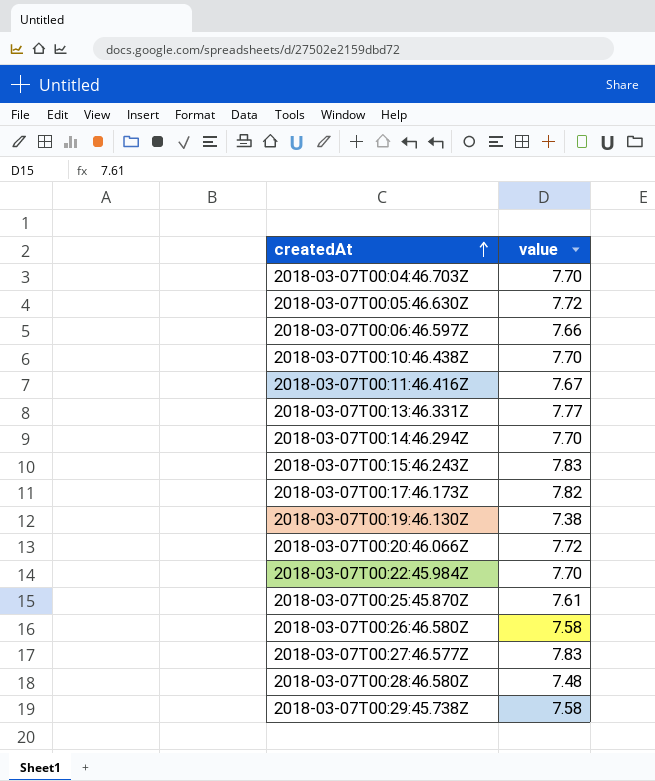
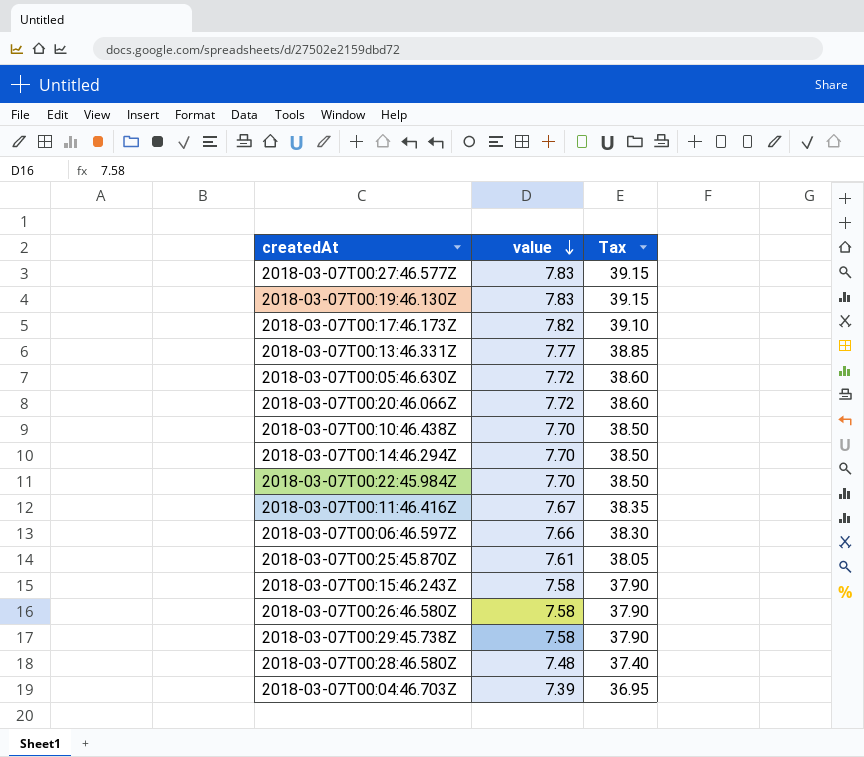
row order: createdAt ascending -> value descending
column Tax | formula: none -> [value] * 5
2018-03-07T00:19:46.130Z | value: 7.38 -> 7.83
2018-03-07T00:15:46.243Z | value: 7.83 -> 7.58
2018-03-07T00:04:46.703Z | value: 7.70 -> 7.39

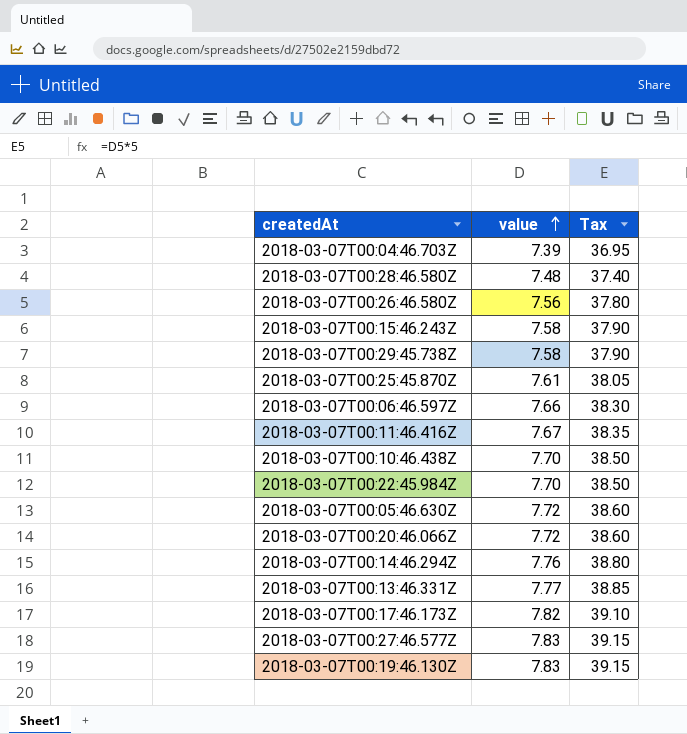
row order: value descending -> value ascending
2018-03-07T00:26:46.580Z | value: 7.58 -> 7.56
2018-03-07T00:26:46.580Z | Tax: 37.90 -> 37.80
2018-03-07T00:14:46.294Z | value: 7.70 -> 7.76
2018-03-07T00:14:46.294Z | Tax: 38.50 -> 38.80

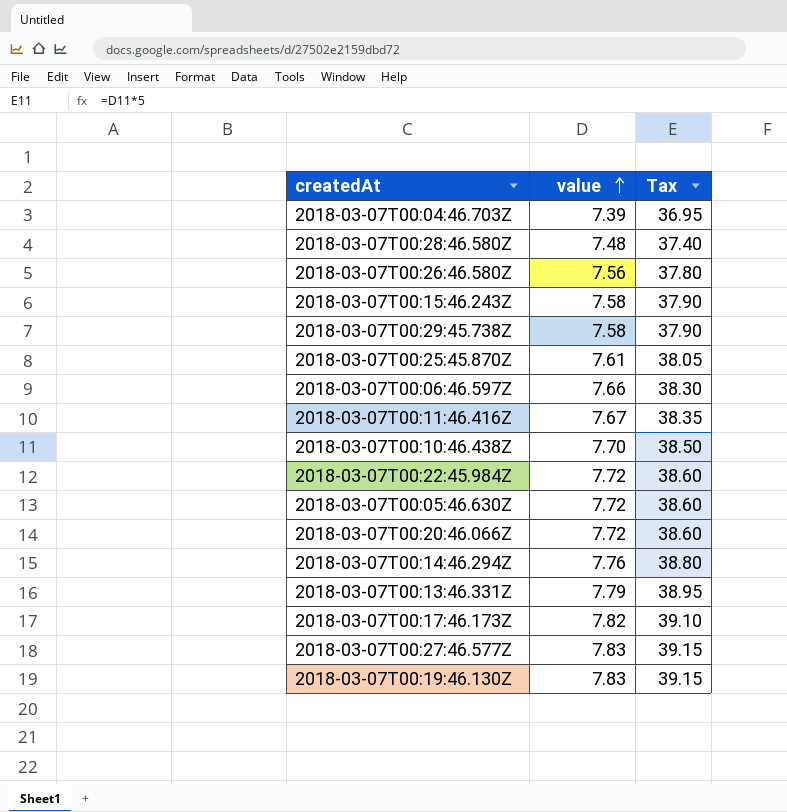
2018-03-07T00:22:45.984Z | value: 7.70 -> 7.72
2018-03-07T00:22:45.984Z | Tax: 38.50 -> 38.60
2018-03-07T00:13:46.331Z | value: 7.77 -> 7.79
2018-03-07T00:13:46.331Z | Tax: 38.85 -> 38.95

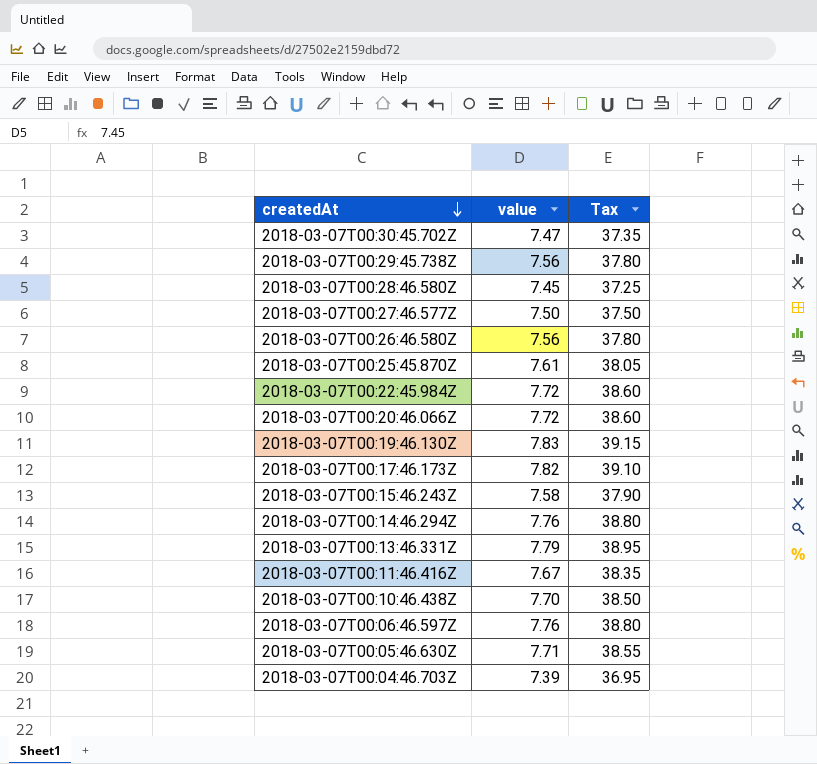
row order: value ascending -> createdAt descending
row 2018-03-07T00:30:45.702Z: none -> 7.47 | 37.35
2018-03-07T00:29:45.738Z | value: 7.58 -> 7.56
2018-03-07T00:29:45.738Z | Tax: 37.90 -> 37.80
2018-03-07T00:28:46.580Z | value: 7.48 -> 7.45
2018-03-07T00:28:46.580Z | Tax: 37.40 -> 37.25
2018-03-07T00:27:46.577Z | value: 7.83 -> 7.50
2018-03-07T00:27:46.577Z | Tax: 39.15 -> 37.50
2018-03-07T00:06:46.597Z | value: 7.66 -> 7.76
2018-03-07T00:06:46.597Z | Tax: 38.30 -> 38.80
2018-03-07T00:05:46.630Z | value: 7.72 -> 7.71
2018-03-07T00:05:46.630Z | Tax: 38.60 -> 38.55

